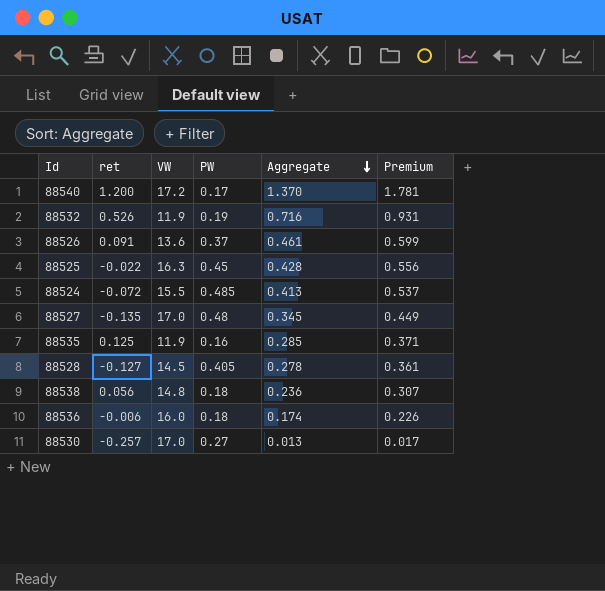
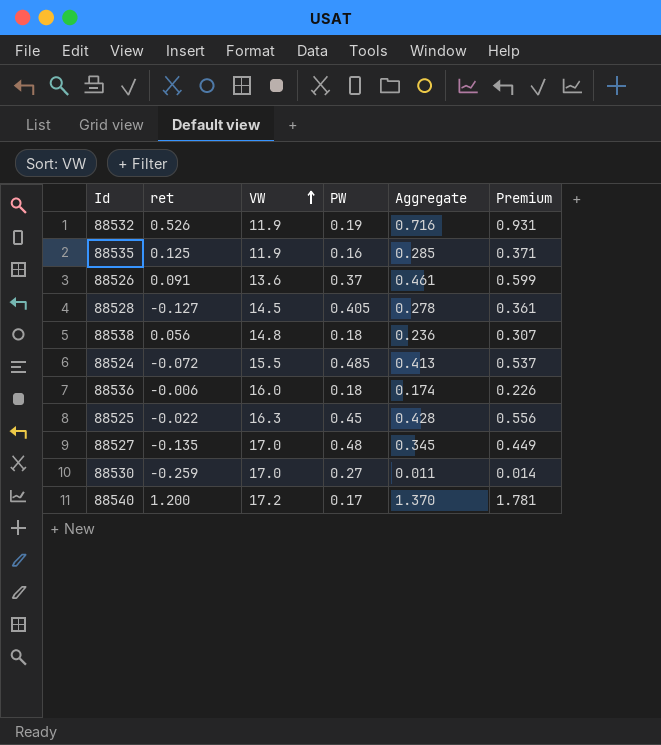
row order: Aggregate descending -> VW ascending
88530 | ret: -0.257 -> -0.259
88530 | Aggregate: 0.013 -> 0.011
88530 | Premium: 0.017 -> 0.014

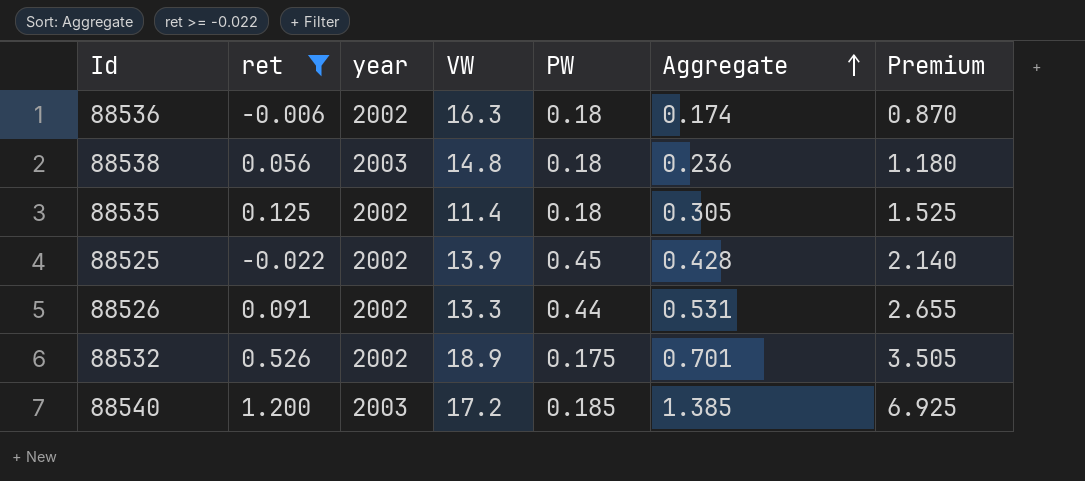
filter: none -> ret >= -0.022
row order: VW ascending -> Aggregate ascending
column year | position: none -> 3
column Premium | formula: [Aggregate] * 1.3 -> [Aggregate] * 5
88536 | VW: 16.0 -> 16.3
88535 | VW: 11.9 -> 11.4
88535 | PW: 0.16 -> 0.18
88535 | Aggregate: 0.285 -> 0.305
88525 | VW: 16.3 -> 13.9
88526 | VW: 13.6 -> 13.3
88526 | PW: 0.37 -> 0.44
88526 | Aggregate: 0.461 -> 0.531
88532 | VW: 11.9 -> 18.9
88532 | PW: 0.19 -> 0.175
88532 | Aggregate: 0.716 -> 0.701
88540 | PW: 0.17 -> 0.185
88540 | Aggregate: 1.370 -> 1.385

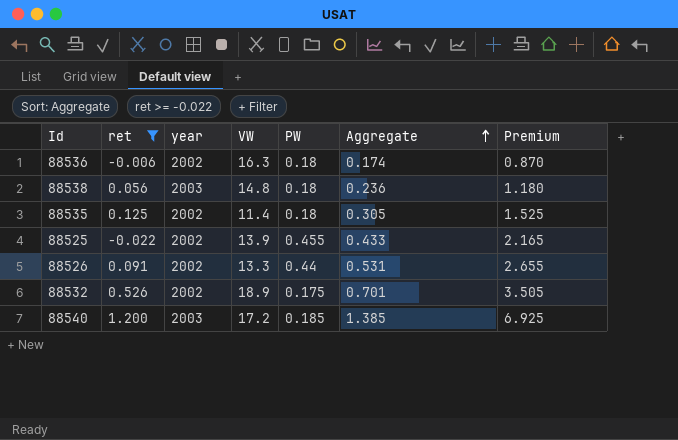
88525 | PW: 0.45 -> 0.455
88525 | Aggregate: 0.428 -> 0.433
88525 | Premium: 2.140 -> 2.165

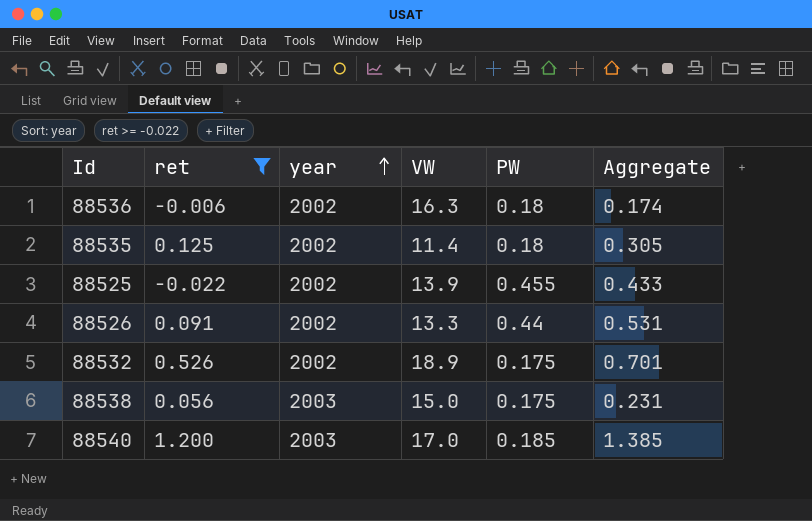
row order: Aggregate ascending -> year ascending
column Premium | formula: [Aggregate] * 5 -> none
88538 | VW: 14.8 -> 15.0
88538 | PW: 0.18 -> 0.175
88538 | Aggregate: 0.236 -> 0.231
88540 | VW: 17.2 -> 17.0

